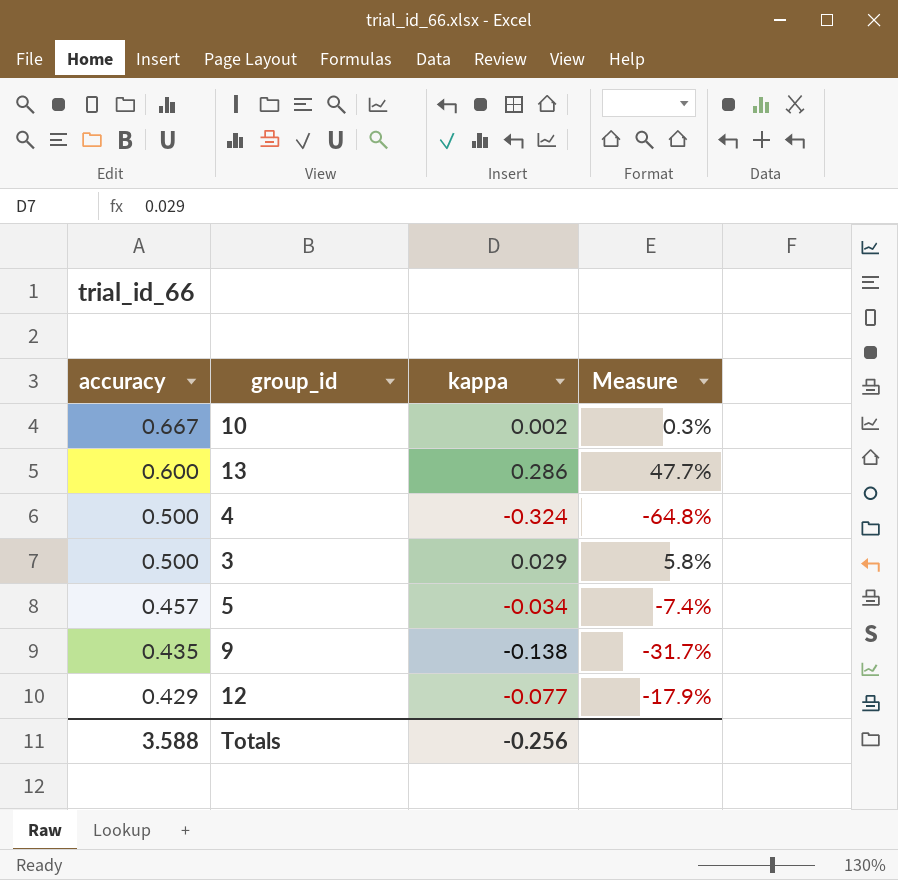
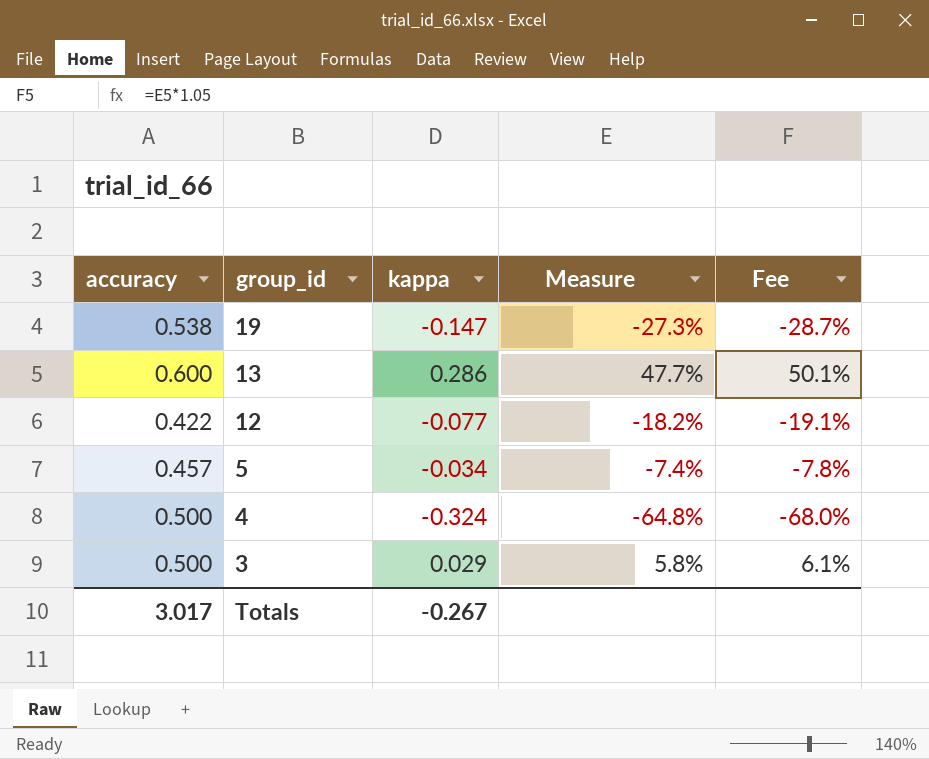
row order: accuracy descending -> group_id descending
column Fee | formula: none -> [Measure] * 1.05
row 10: 0.667 | 0.002 | 0.3% -> none
row 9: 0.435 | -0.138 | -31.7% -> none
row 19: none -> 0.538 | -0.147 | -27.3% | -28.7%
12 | accuracy: 0.429 -> 0.422
12 | Measure: -17.9% -> -18.2%
Totals | accuracy: 3.588 -> 3.017
Totals | kappa: -0.256 -> -0.267

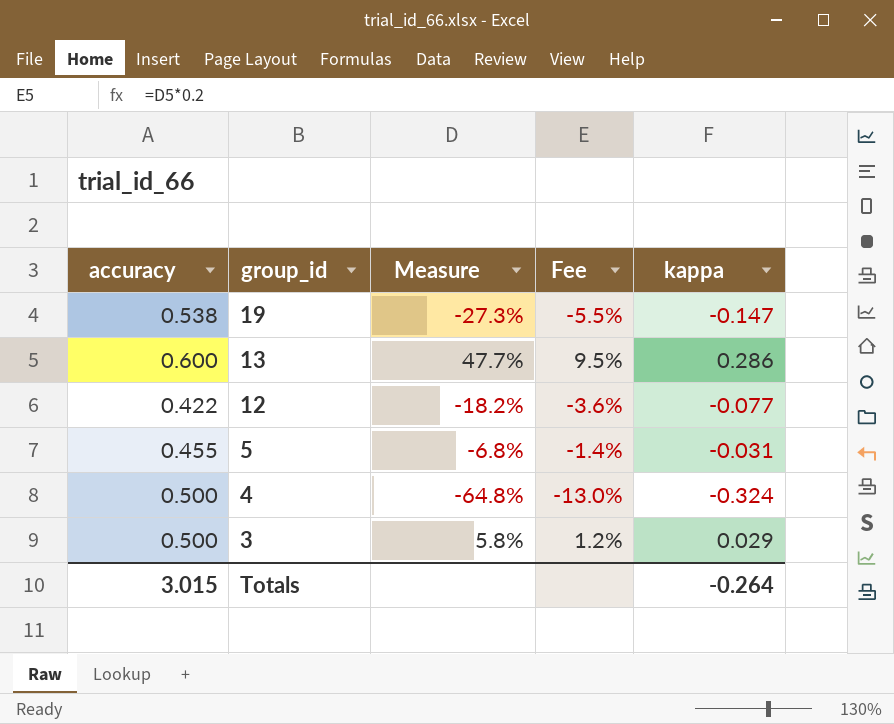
column Fee | formula: [Measure] * 1.05 -> [Measure] * 0.2
column kappa | position: 3 -> 5
5 | accuracy: 0.457 -> 0.455
5 | Measure: -7.4% -> -6.8%
5 | kappa: -0.034 -> -0.031
Totals | accuracy: 3.017 -> 3.015
Totals | kappa: -0.267 -> -0.264

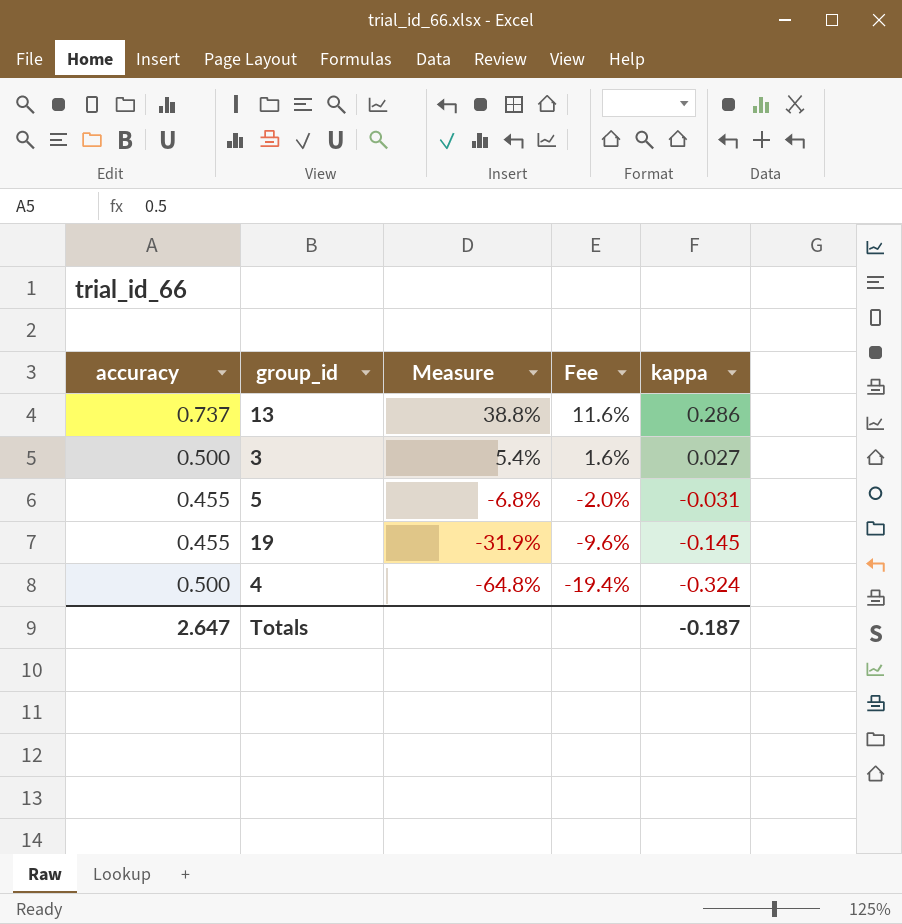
row order: group_id descending -> Measure descending
column Fee | formula: [Measure] * 0.2 -> [Measure] * 0.3
row 12: 0.422 | -18.2% | -3.6% | -0.077 -> none
13 | accuracy: 0.600 -> 0.737
13 | Measure: 47.7% -> 38.8%
3 | Measure: 5.8% -> 5.4%
3 | kappa: 0.029 -> 0.027
19 | accuracy: 0.538 -> 0.455
19 | Measure: -27.3% -> -31.9%
19 | kappa: -0.147 -> -0.145
Totals | accuracy: 3.015 -> 2.647
Totals | kappa: -0.264 -> -0.187

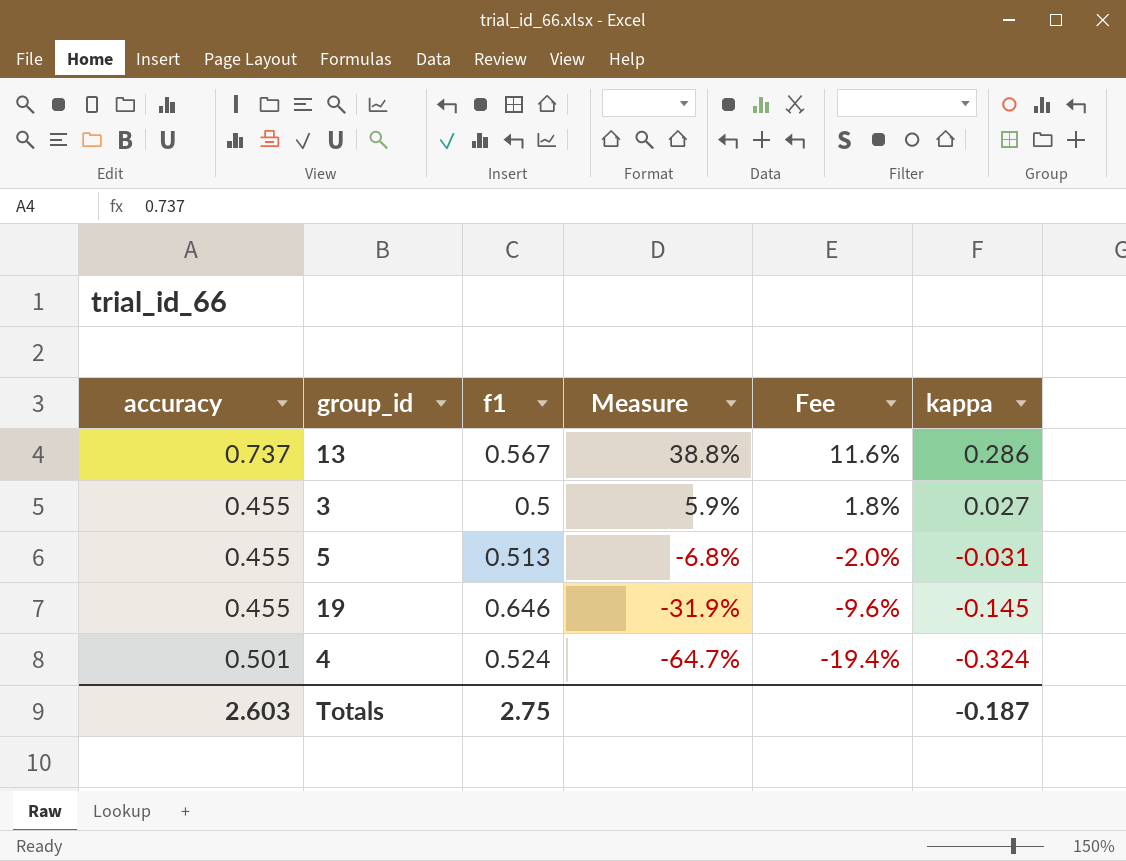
column f1 | position: none -> 3
3 | accuracy: 0.500 -> 0.455
3 | Measure: 5.4% -> 5.9%
3 | Fee: 1.6% -> 1.8%
4 | accuracy: 0.500 -> 0.501
4 | Measure: -64.8% -> -64.7%
Totals | accuracy: 2.647 -> 2.603

